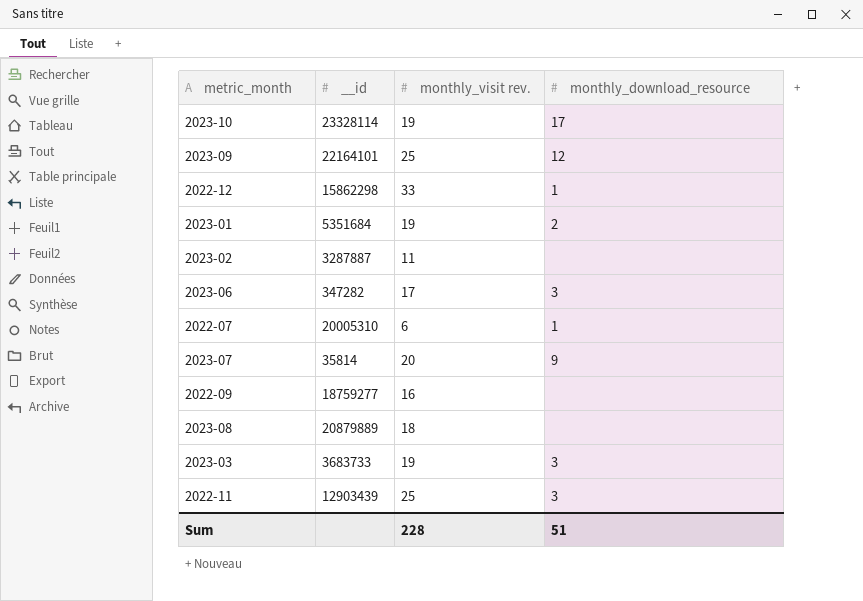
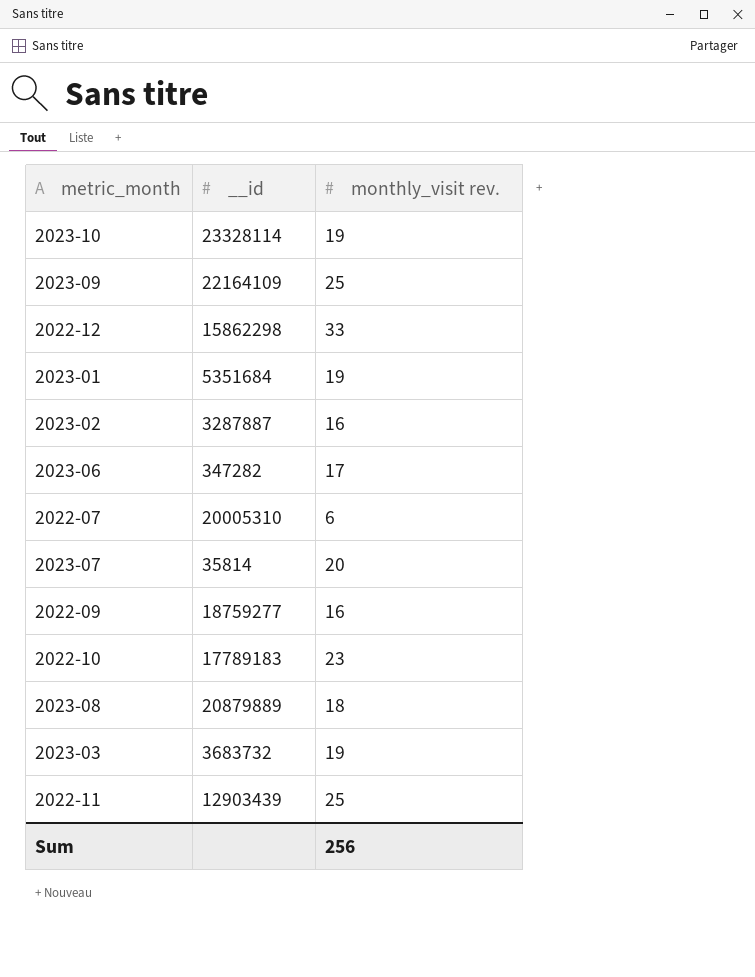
column monthly_download_resource | position: 4 -> none
2023-09 | __id: 22164101 -> 22164109
2023-02 | monthly_visit rev.: 11 -> 16
row 2022-10: none -> 17789183 | 23
2023-03 | __id: 3683733 -> 3683732
Sum | monthly_visit rev.: 228 -> 256

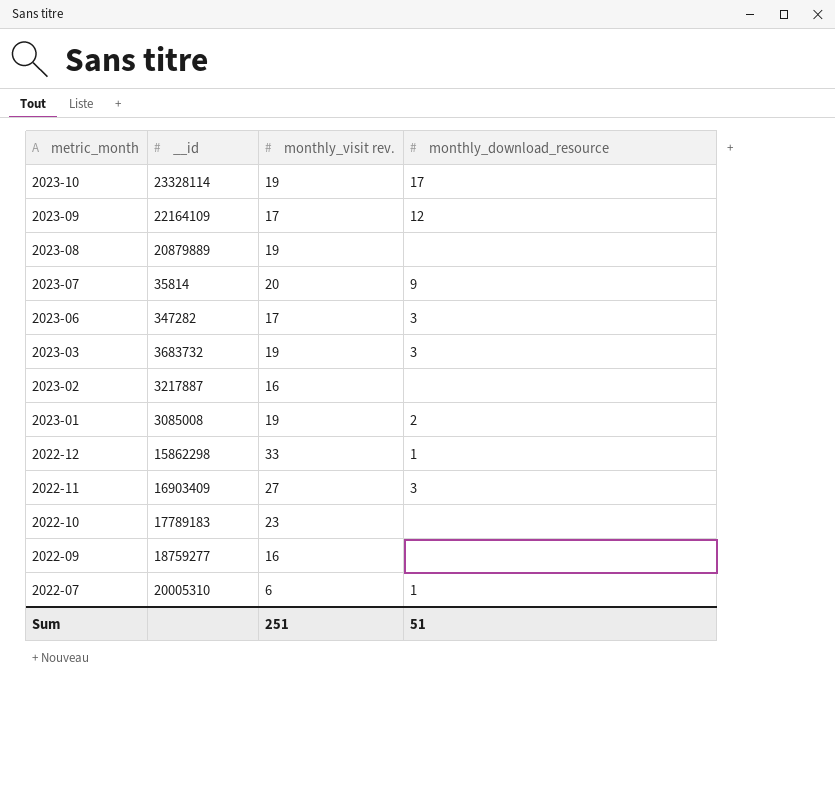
row order: none -> metric_month descending
column monthly_download_resource | position: none -> 4
2023-09 | monthly_visit rev.: 25 -> 17
2023-08 | monthly_visit rev.: 18 -> 19
2023-02 | __id: 3287887 -> 3217887
2023-01 | __id: 5351684 -> 3085008
2022-11 | __id: 12903439 -> 16903409
2022-11 | monthly_visit rev.: 25 -> 27
Sum | monthly_visit rev.: 256 -> 251

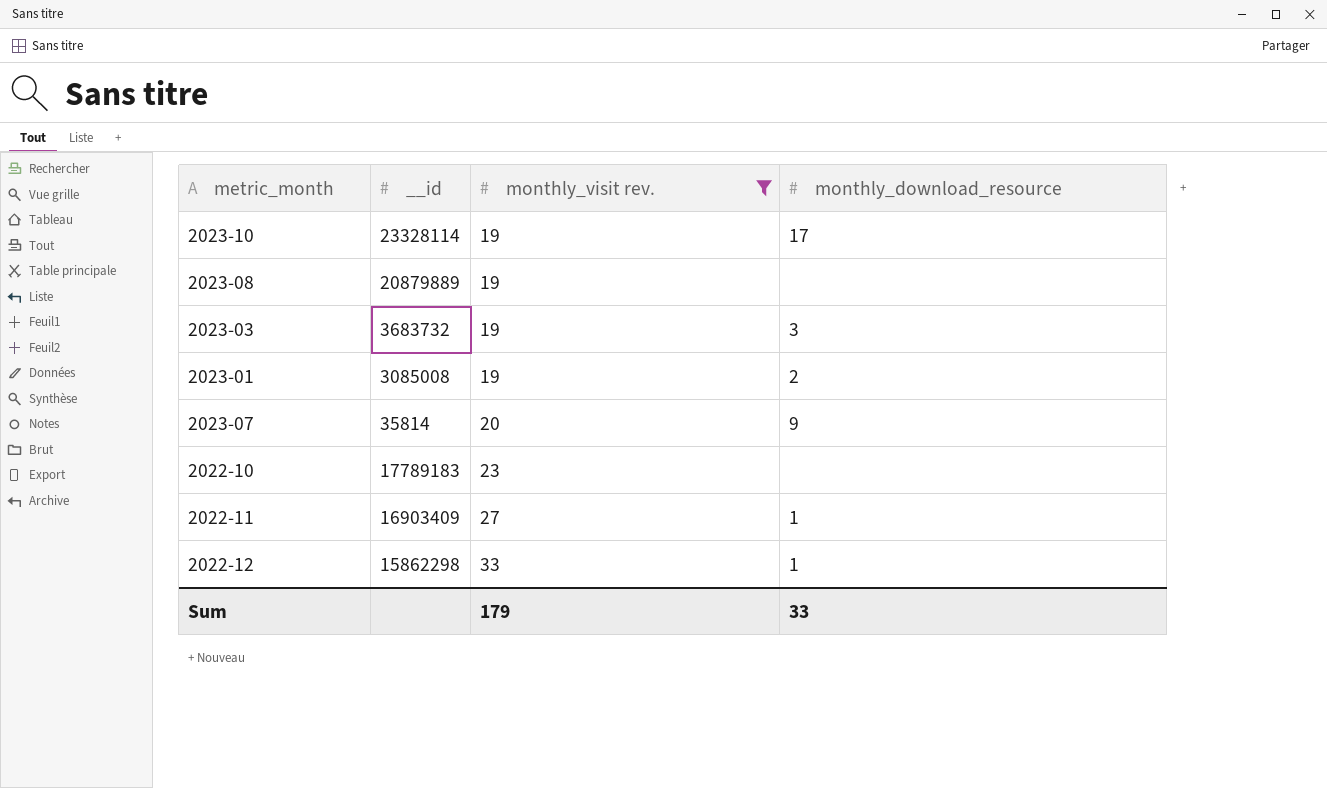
filter: none -> monthly_visit rev. >= 19
row order: metric_month descending -> monthly_visit rev. ascending
2022-11 | monthly_download_resource: 3 -> 1
Sum | monthly_visit rev.: 251 -> 179
Sum | monthly_download_resource: 51 -> 33

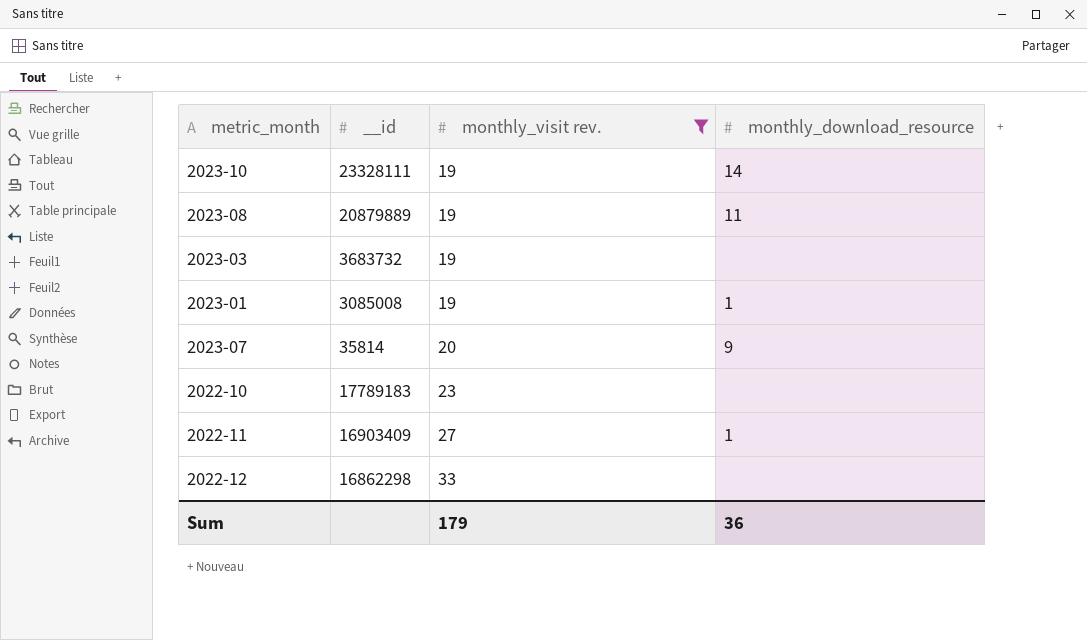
2023-10 | __id: 23328114 -> 23328111
2023-10 | monthly_download_resource: 17 -> 14
2023-08 | monthly_download_resource: none -> 11
2023-03 | monthly_download_resource: 3 -> none
2023-01 | monthly_download_resource: 2 -> 1
2022-12 | __id: 15862298 -> 16862298
2022-12 | monthly_download_resource: 1 -> none
Sum | monthly_download_resource: 33 -> 36

